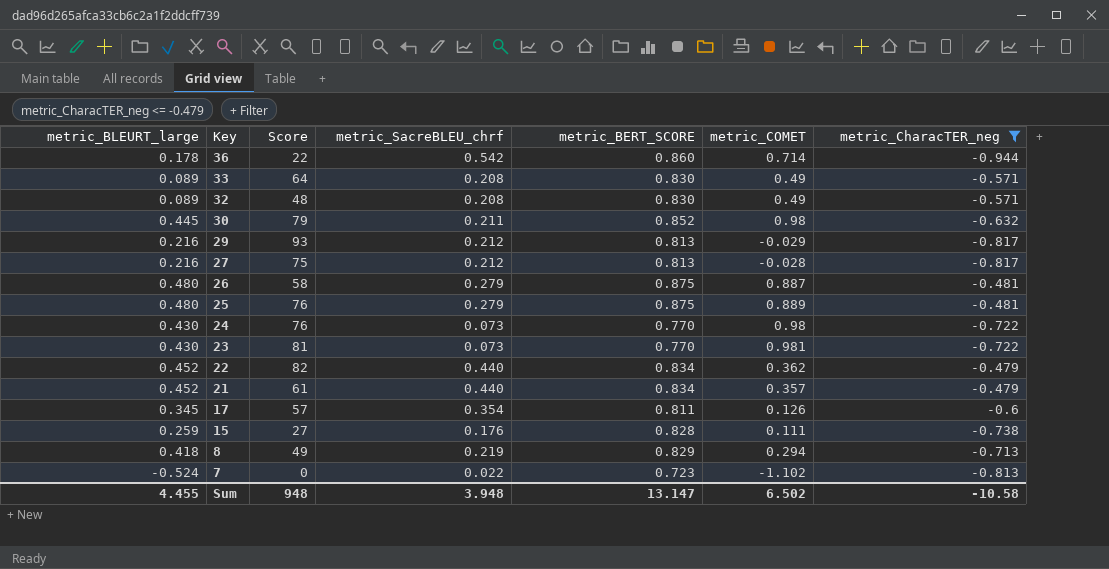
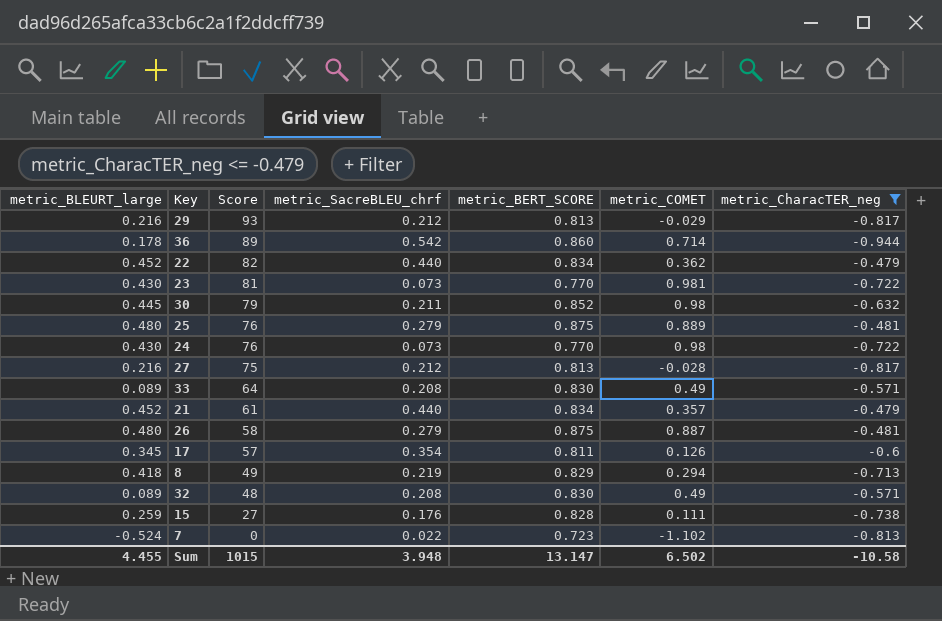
row order: Key descending -> Score descending
36 | Score: 22 -> 89
Sum | Score: 948 -> 1015

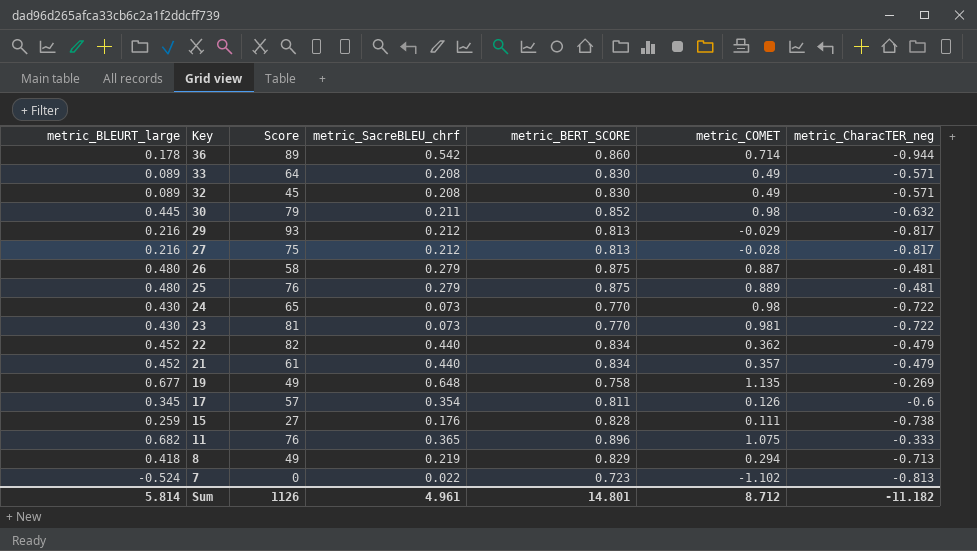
filter: metric_CharacTER_neg <= -0.479 -> none
row order: Score descending -> Key descending
32 | Score: 48 -> 45
24 | Score: 76 -> 65
Sum | metric_BLEURT_large: 4.455 -> 5.814
Sum | Score: 1015 -> 1126
Sum | metric_SacreBLEU_chrf: 3.948 -> 4.961
Sum | metric_BERT_SCORE: 13.147 -> 14.801
Sum | metric_COMET: 6.502 -> 8.712
Sum | metric_CharacTER_neg: -10.58 -> -11.182

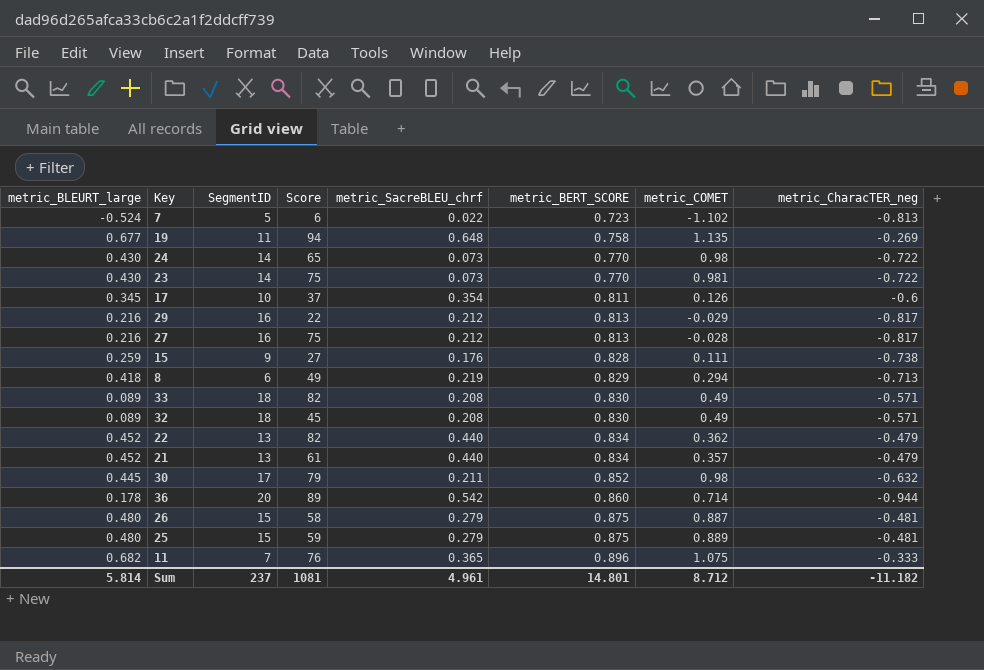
row order: Key descending -> metric_BERT_SCORE ascending
column SegmentID | position: none -> 3
7 | Score: 0 -> 6
19 | Score: 49 -> 94
23 | Score: 81 -> 75
17 | Score: 57 -> 37
29 | Score: 93 -> 22
33 | Score: 64 -> 82
25 | Score: 76 -> 59
Sum | Score: 1126 -> 1081

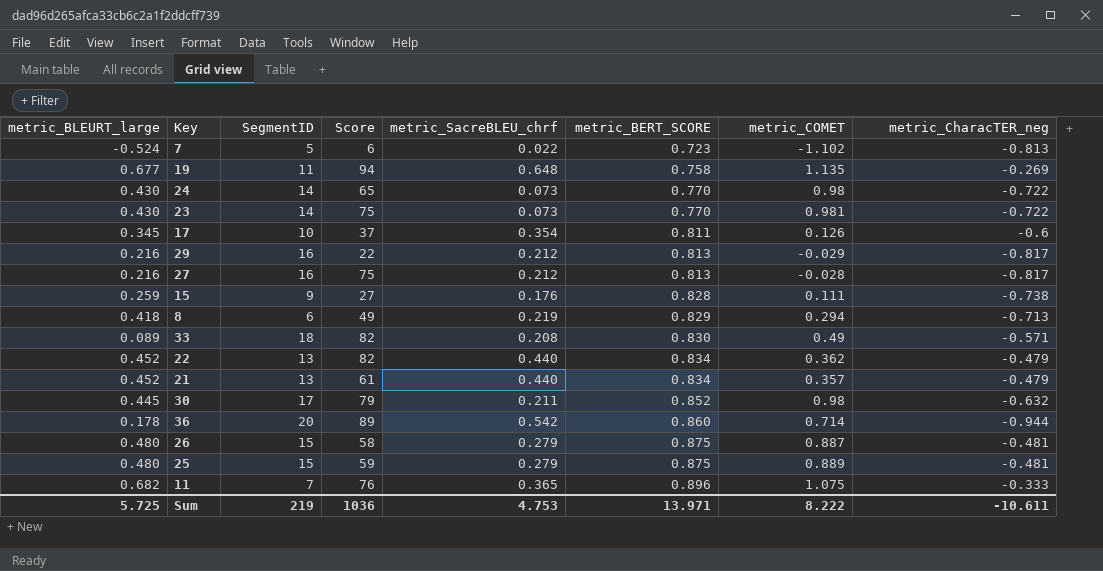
row 32: 0.089 | 18 | 45 | 0.208 | 0.830 | 0.49 | -0.571 -> none
Sum | metric_BLEURT_large: 5.814 -> 5.725
Sum | SegmentID: 237 -> 219
Sum | Score: 1081 -> 1036
Sum | metric_SacreBLEU_chrf: 4.961 -> 4.753
Sum | metric_BERT_SCORE: 14.801 -> 13.971
Sum | metric_COMET: 8.712 -> 8.222
Sum | metric_CharacTER_neg: -11.182 -> -10.611

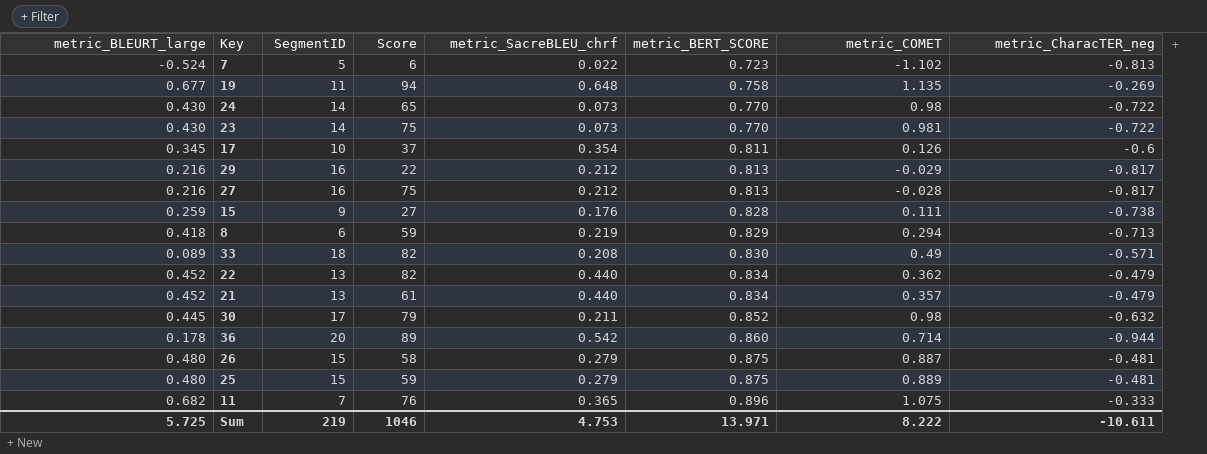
8 | Score: 49 -> 59
Sum | Score: 1036 -> 1046

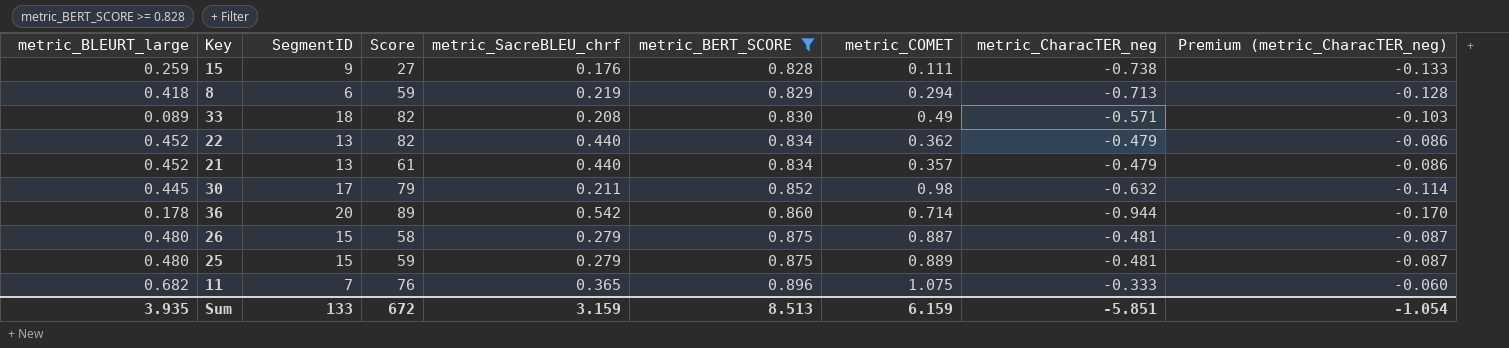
filter: none -> metric_BERT_SCORE >= 0.828
column Premium (metric_CharacTER_neg) | formula: none -> [metric_CharacTER_neg] * 0.18
Sum | metric_BLEURT_large: 5.725 -> 3.935
Sum | SegmentID: 219 -> 133
Sum | Score: 1046 -> 672
Sum | metric_SacreBLEU_chrf: 4.753 -> 3.159
Sum | metric_BERT_SCORE: 13.971 -> 8.513
Sum | metric_COMET: 8.222 -> 6.159
Sum | metric_CharacTER_neg: -10.611 -> -5.851

